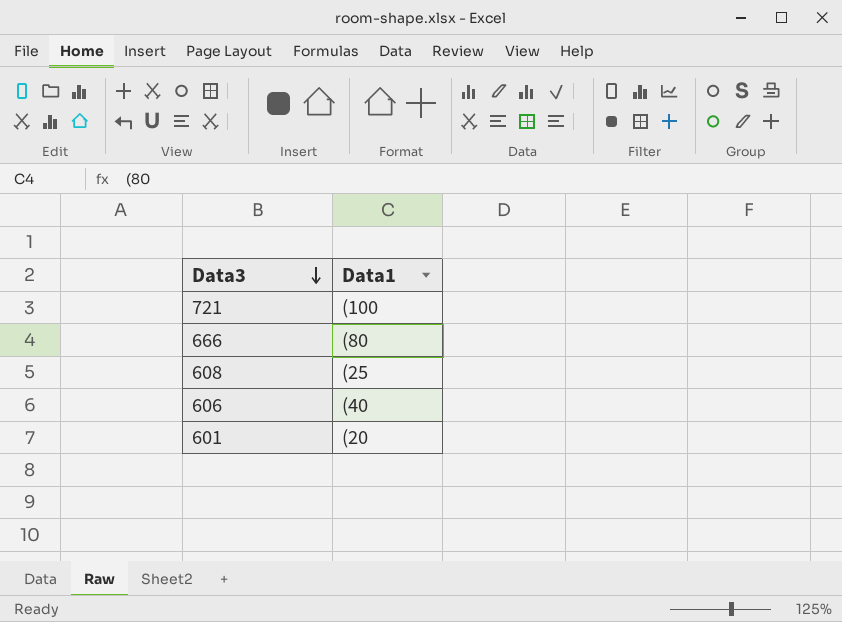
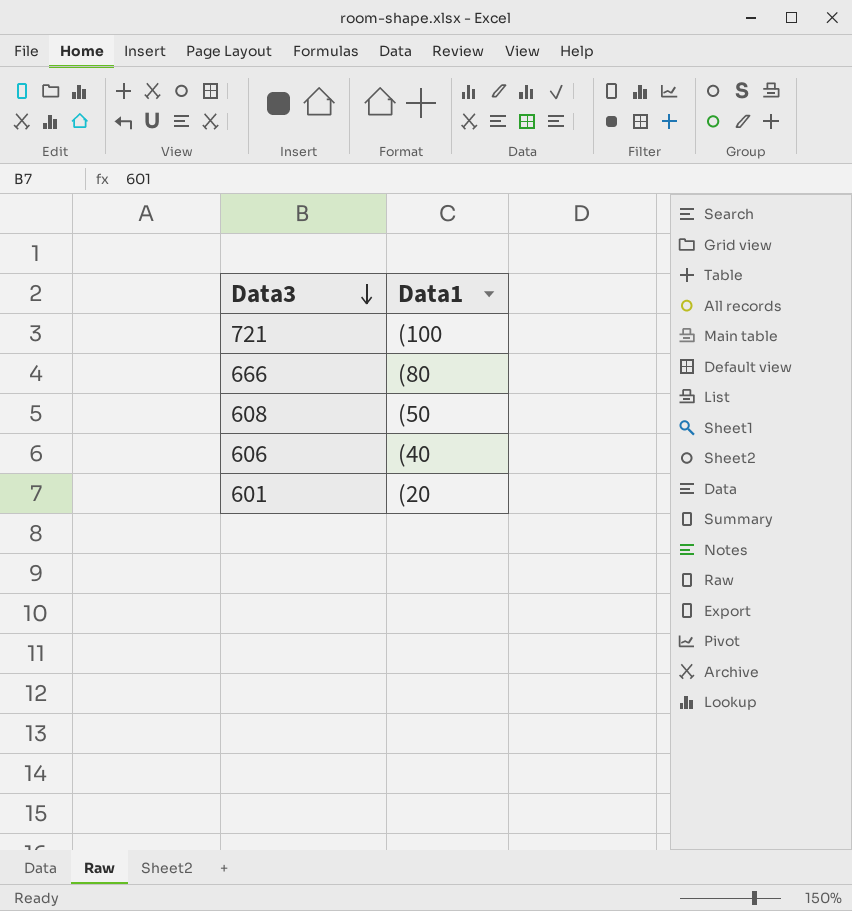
608 | Data1: (25 -> (50

